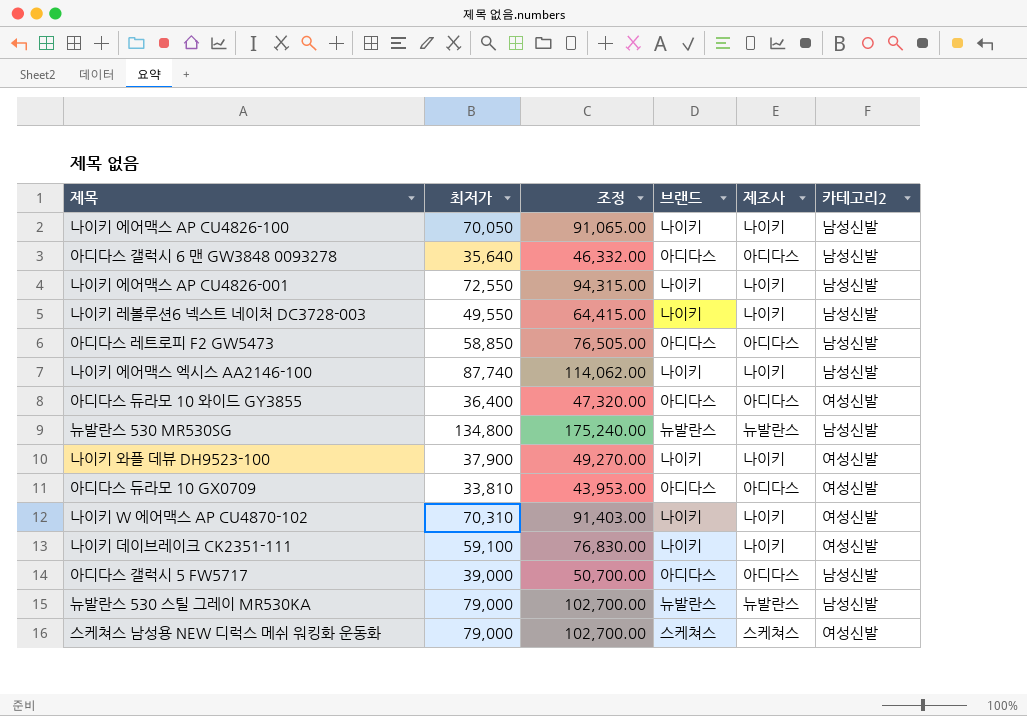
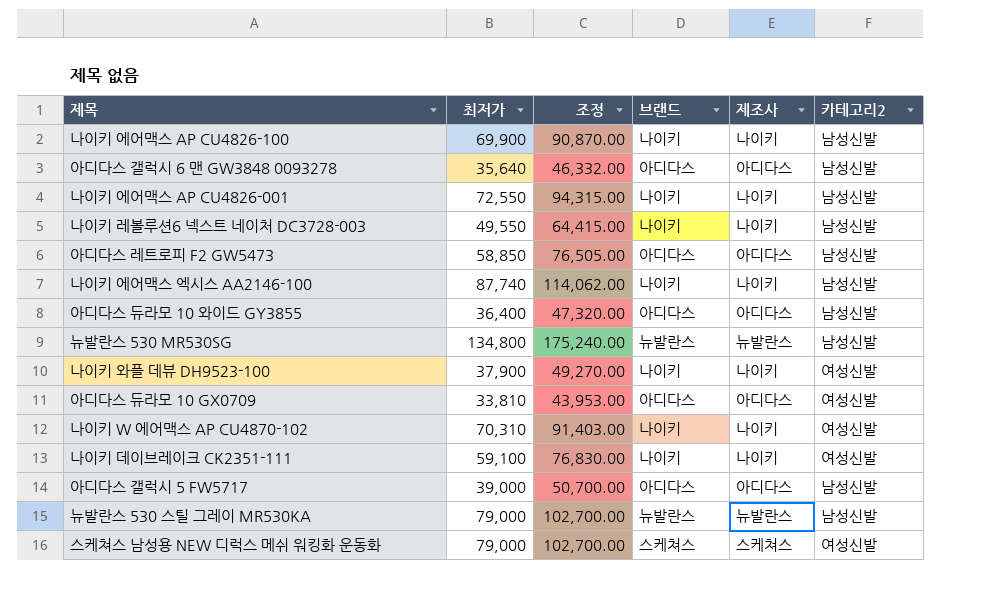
나이키 에어맥스 AP CU4826-100 | 최저가: 70,050 -> 69,900
나이키 에어맥스 AP CU4826-100 | 조정: 91,065.00 -> 90,870.00
아디다스 듀라모 10 와이드 GY3855 | 카테고리2: 여성신발 -> 남성신발

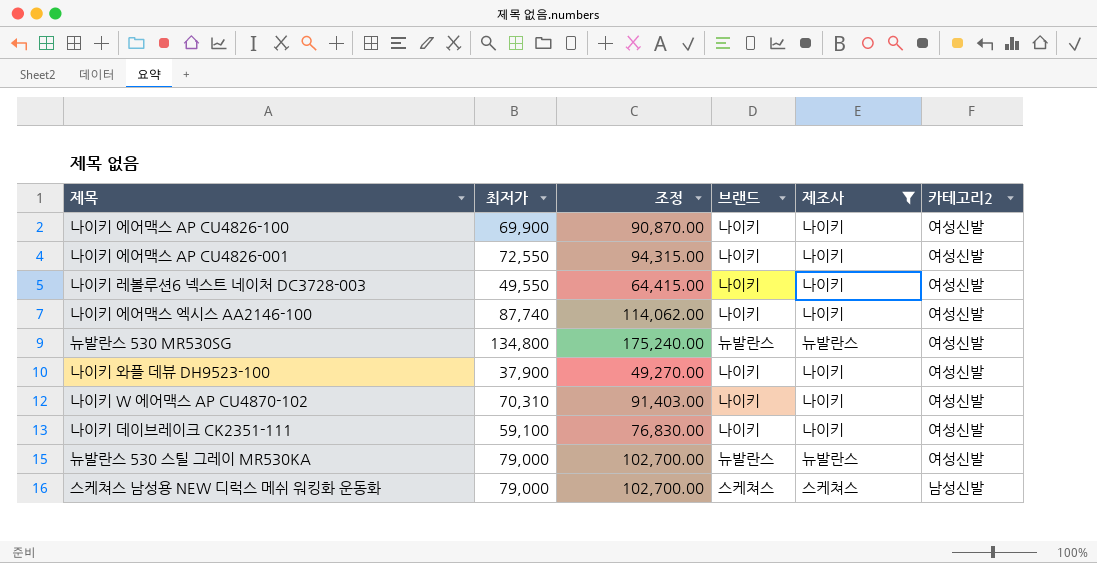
filter: none -> 제조사 != 아디다스
나이키 에어맥스 AP CU4826-100 | 카테고리2: 남성신발 -> 여성신발
나이키 에어맥스 AP CU4826-001 | 카테고리2: 남성신발 -> 여성신발
나이키 레볼루션6 넥스트 네이처 DC3728-003 | 카테고리2: 남성신발 -> 여성신발
나이키 에어맥스 엑시스 AA2146-100 | 카테고리2: 남성신발 -> 여성신발
뉴발란스 530 MR530SG | 카테고리2: 남성신발 -> 여성신발
뉴발란스 530 스틸 그레이 MR530KA | 카테고리2: 남성신발 -> 여성신발
스케쳐스 남성용 NEW 디럭스 메쉬 워킹화 운동화 | 카테고리2: 여성신발 -> 남성신발

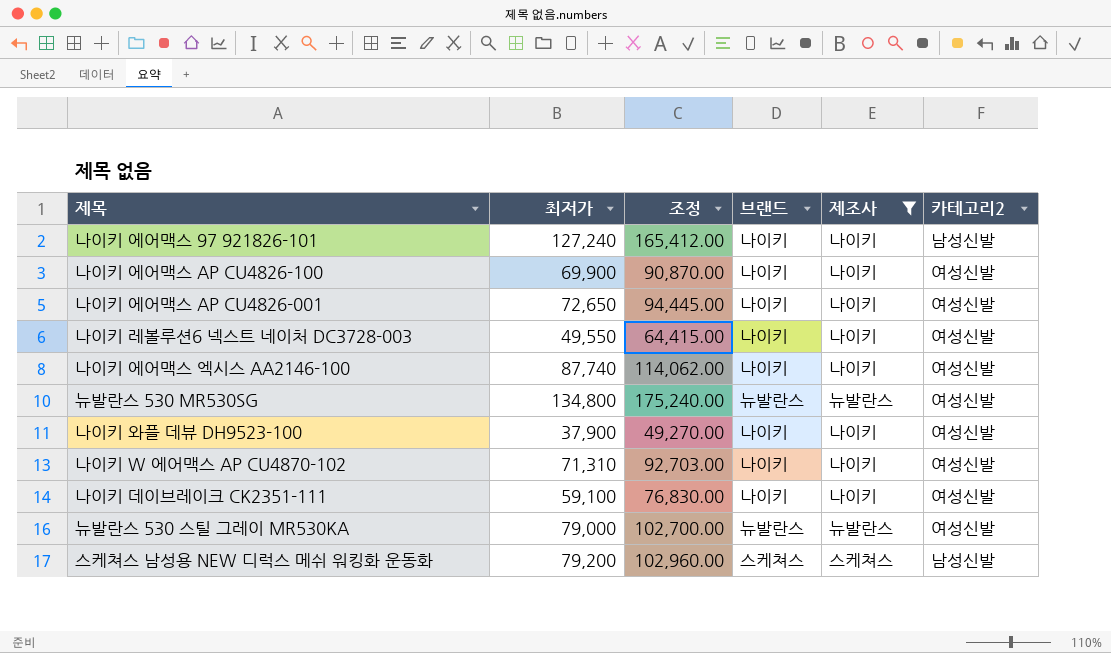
row 나이키 에어맥스 97 921826-101: none -> 127,240 | 165,412.00 | 나이키 | 나이키 | 남성신발
나이키 에어맥스 AP CU4826-001 | 최저가: 72,550 -> 72,650
나이키 에어맥스 AP CU4826-001 | 조정: 94,315.00 -> 94,445.00
나이키 W 에어맥스 AP CU4870-102 | 최저가: 70,310 -> 71,310
나이키 W 에어맥스 AP CU4870-102 | 조정: 91,403.00 -> 92,703.00
스케쳐스 남성용 NEW 디럭스 메쉬 워킹화 운동화 | 최저가: 79,000 -> 79,200
스케쳐스 남성용 NEW 디럭스 메쉬 워킹화 운동화 | 조정: 102,700.00 -> 102,960.00

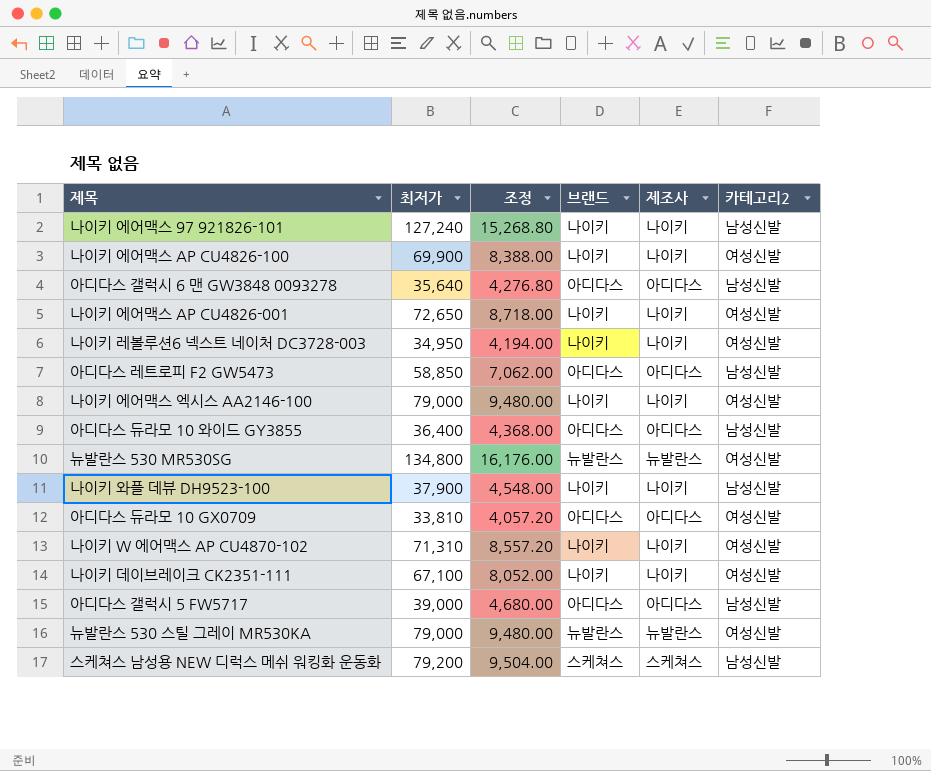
filter: 제조사 != 아디다스 -> none
column 조정 | formula: [최저가] * 1.3 -> [최저가] * 0.12
나이키 레볼루션6 넥스트 네이처 DC3728-003 | 최저가: 49,550 -> 34,950
나이키 에어맥스 엑시스 AA2146-100 | 최저가: 87,740 -> 79,000
나이키 와플 데뷰 DH9523-100 | 카테고리2: 여성신발 -> 남성신발
나이키 데이브레이크 CK2351-111 | 최저가: 59,100 -> 67,100

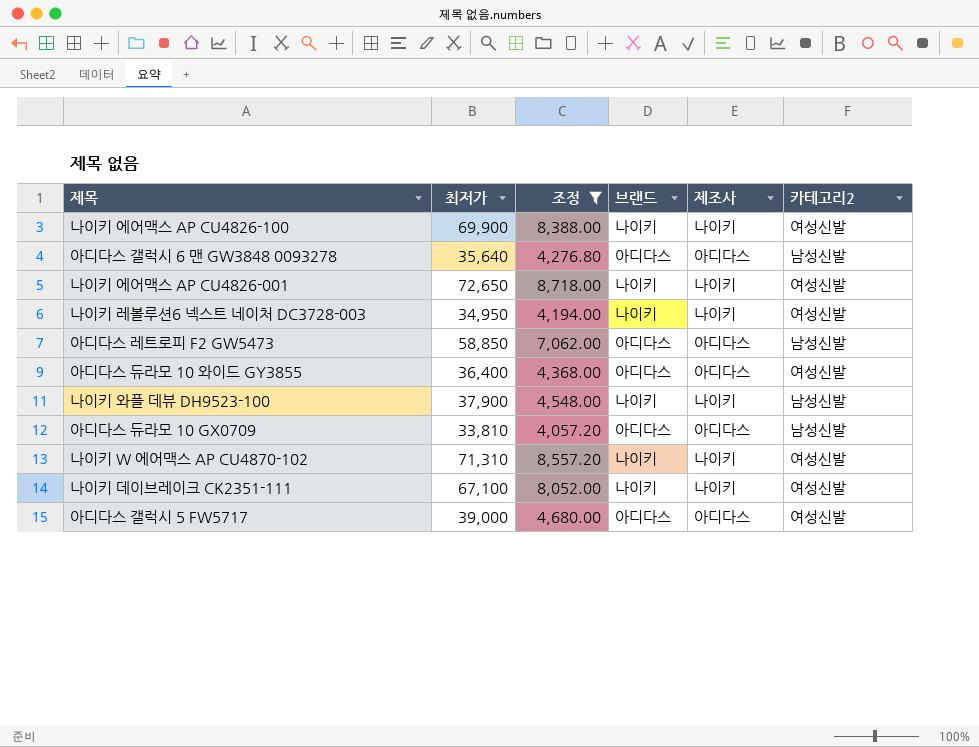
filter: none -> 조정 <= 8,718.00
아디다스 듀라모 10 와이드 GY3855 | 카테고리2: 남성신발 -> 여성신발
아디다스 듀라모 10 GX0709 | 카테고리2: 여성신발 -> 남성신발
아디다스 갤럭시 5 FW5717 | 카테고리2: 남성신발 -> 여성신발

